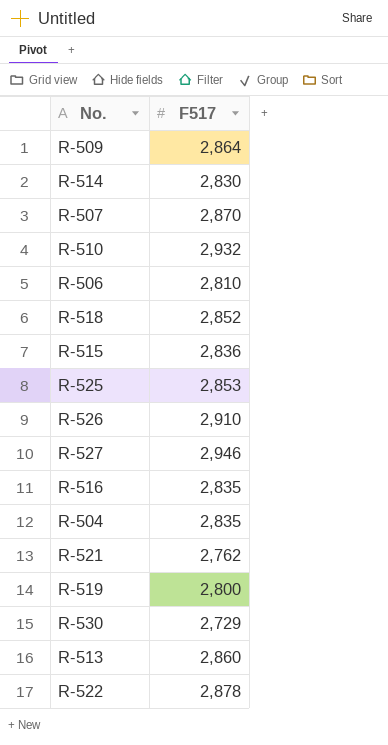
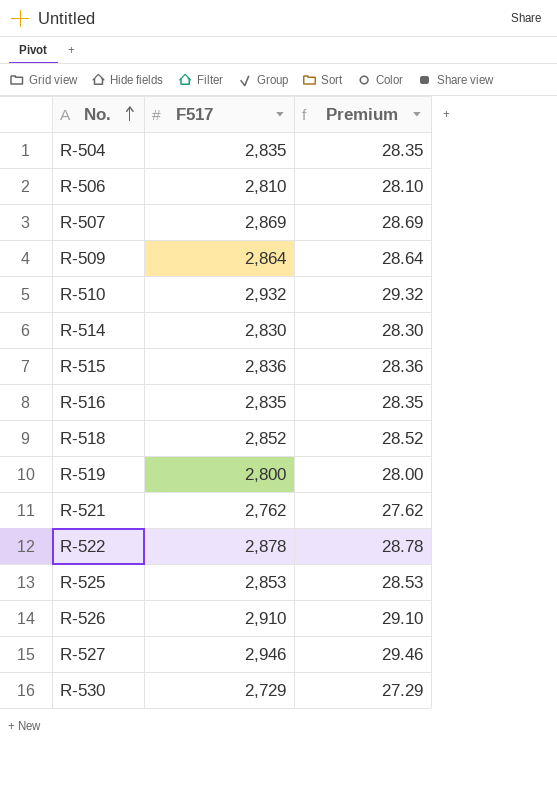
row order: none -> No. ascending
column Premium | formula: none -> [F517] * 0.01
row R-513: 2,860 -> none
R-507 | F517: 2,870 -> 2,869

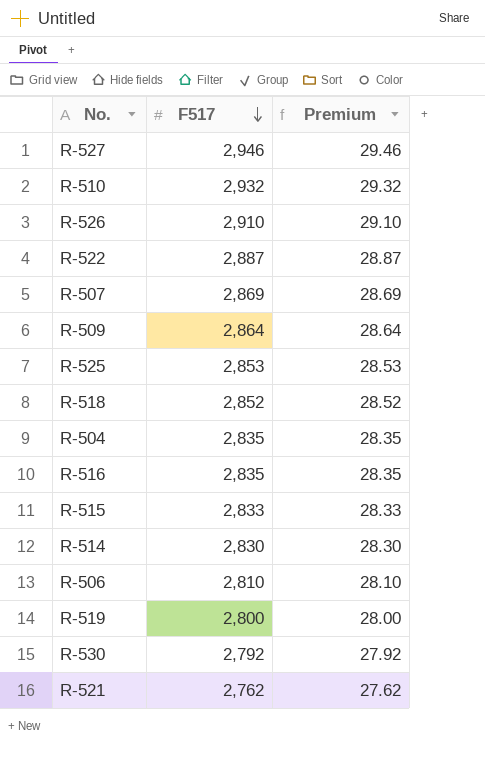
row order: No. ascending -> F517 descending
R-522 | F517: 2,878 -> 2,887
R-522 | Premium: 28.78 -> 28.87
R-515 | F517: 2,836 -> 2,833
R-515 | Premium: 28.36 -> 28.33
R-530 | F517: 2,729 -> 2,792
R-530 | Premium: 27.29 -> 27.92

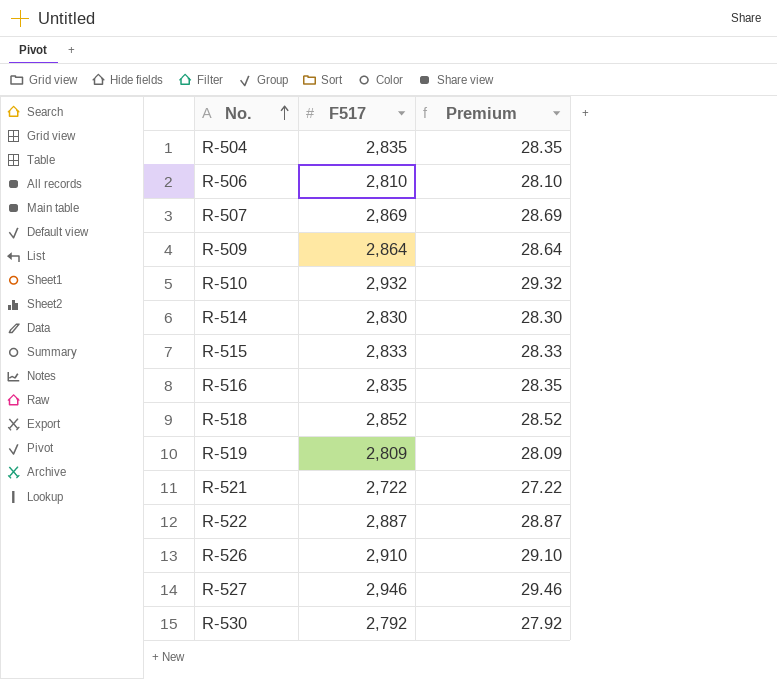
row order: F517 descending -> No. ascending
row R-525: 2,853 | 28.53 -> none
R-519 | F517: 2,800 -> 2,809
R-519 | Premium: 28.00 -> 28.09
R-521 | F517: 2,762 -> 2,722
R-521 | Premium: 27.62 -> 27.22

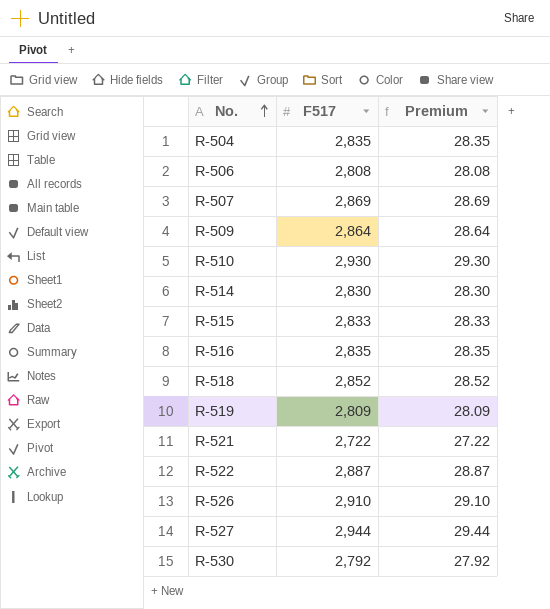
R-506 | F517: 2,810 -> 2,808
R-506 | Premium: 28.10 -> 28.08
R-510 | F517: 2,932 -> 2,930
R-510 | Premium: 29.32 -> 29.30
R-527 | F517: 2,946 -> 2,944
R-527 | Premium: 29.46 -> 29.44

